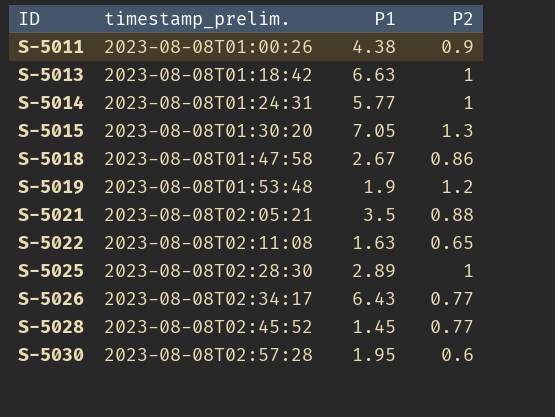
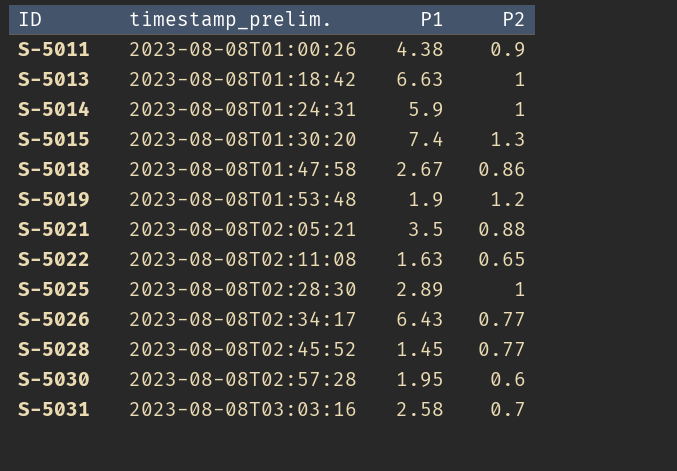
S-5014 | P1: 5.77 -> 5.9
S-5015 | P1: 7.05 -> 7.4
row S-5031: none -> 2023-08-08T03:03:16 | 2.58 | 0.7

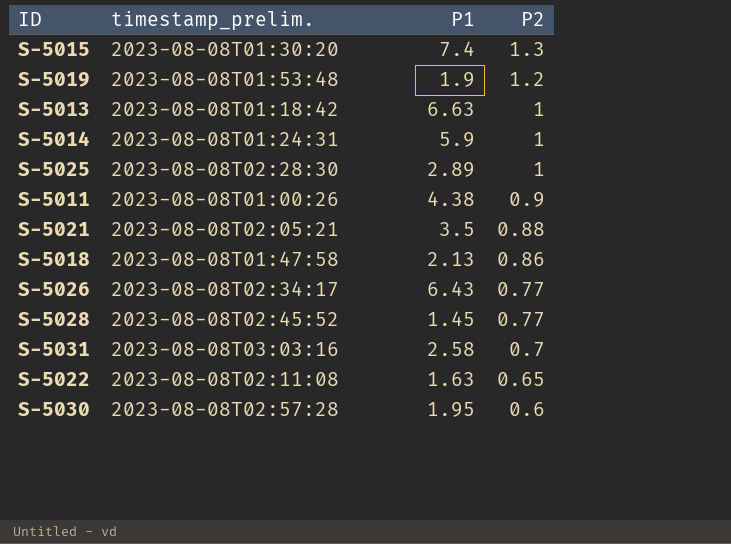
row order: ID ascending -> P2 descending
S-5018 | P1: 2.67 -> 2.13

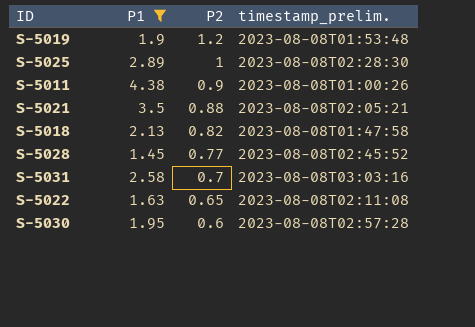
filter: none -> P1 <= 4.38
column timestamp_prelim. | position: 2 -> 4
S-5018 | P2: 0.86 -> 0.82

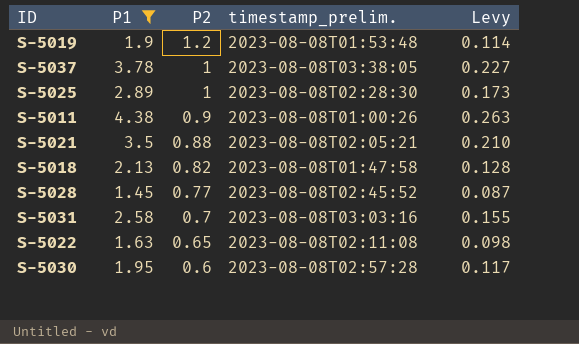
column Levy | formula: none -> [P1] * 0.06
row S-5037: none -> 3.78 | 1 | 2023-08-08T03:38:05 | 0.227

